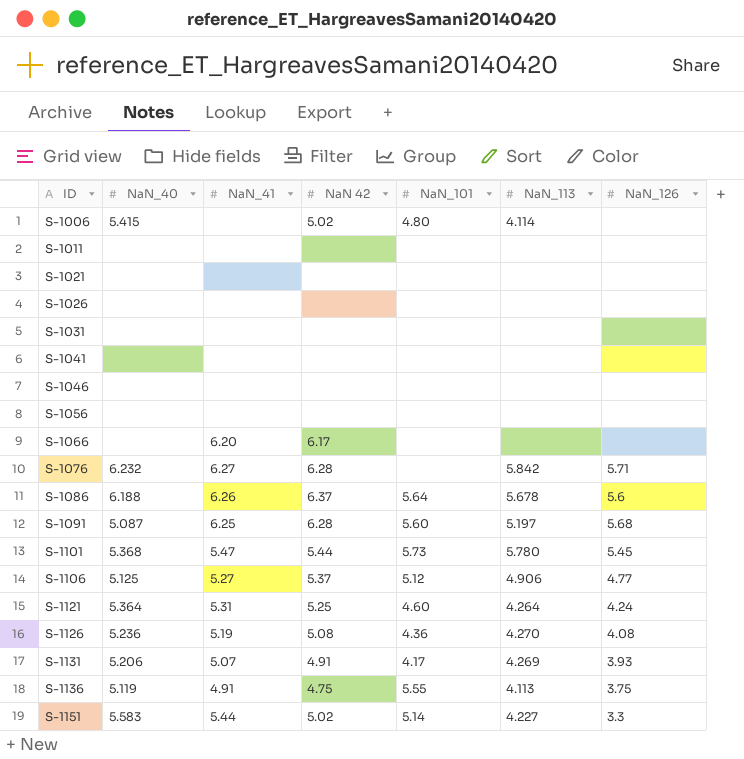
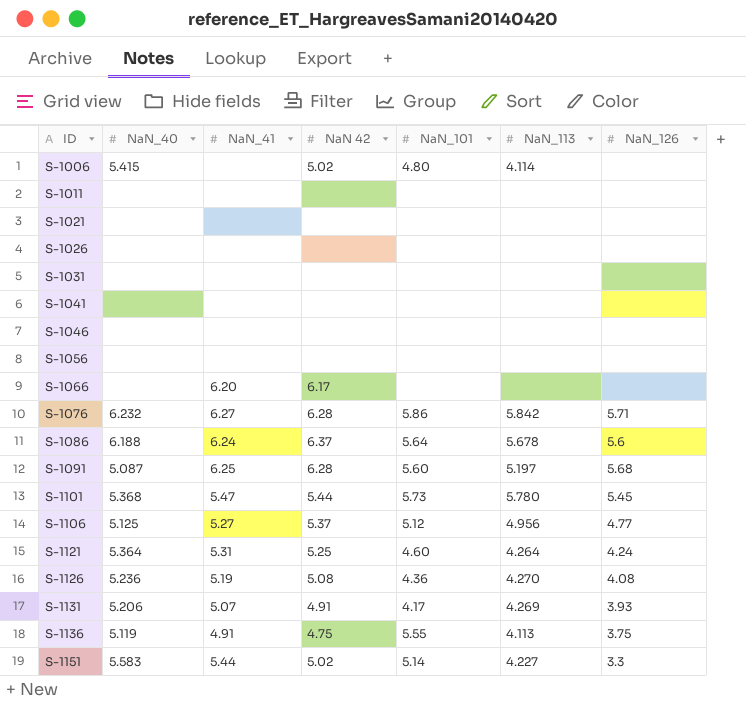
S-1076 | NaN_101: none -> 5.86
S-1086 | NaN_41: 6.26 -> 6.24
S-1106 | NaN_113: 4.906 -> 4.956

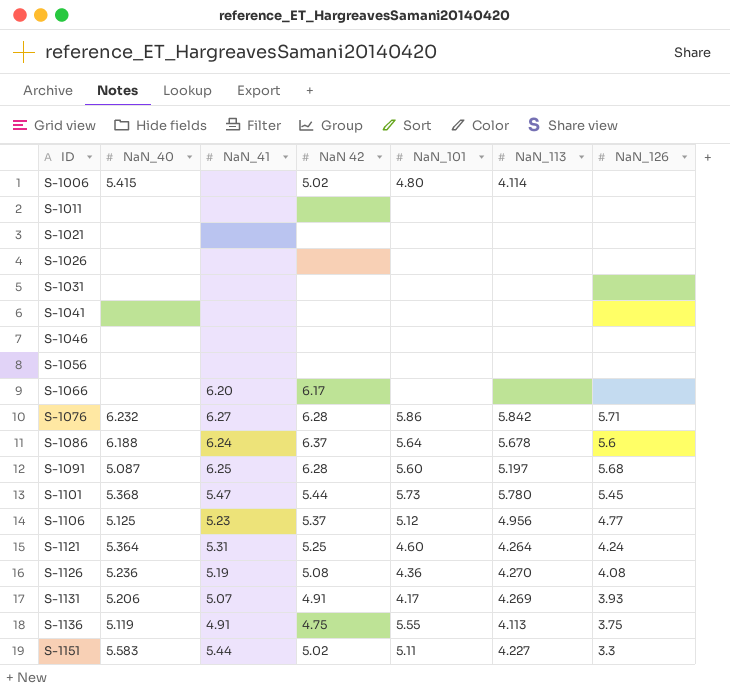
S-1106 | NaN_41: 5.27 -> 5.23
S-1151 | NaN_101: 5.14 -> 5.11

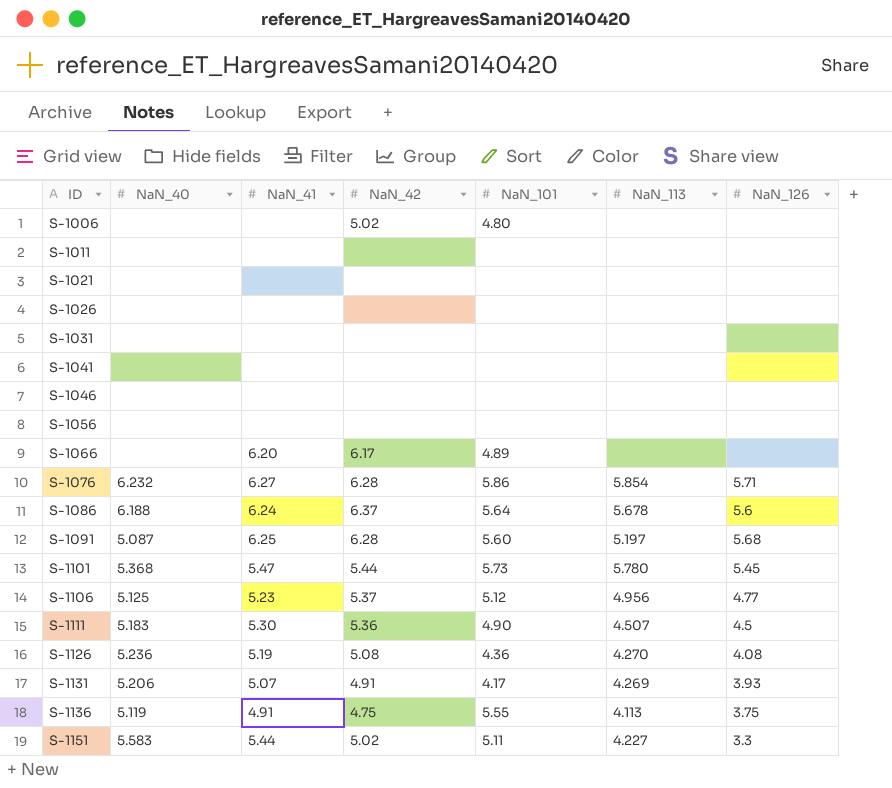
column name: NaN 42 -> NaN_42
row S-1121: 5.364 | 5.31 | 5.25 | 4.60 | 4.264 | 4.24 -> none
S-1006 | NaN_40: 5.415 -> none
S-1006 | NaN_113: 4.114 -> none
S-1066 | NaN_101: none -> 4.89
S-1076 | NaN_113: 5.842 -> 5.854
row S-1111: none -> 5.183 | 5.30 | 5.36 | 4.90 | 4.507 | 4.5

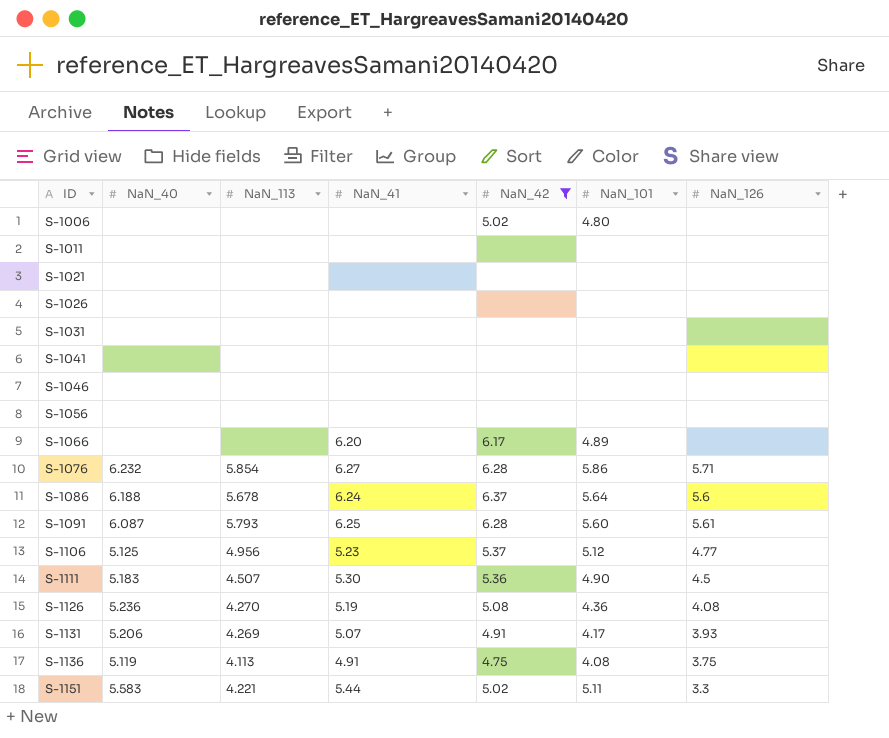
filter: none -> NaN_42 != 5.44
column NaN_113 | position: 6 -> 3
S-1091 | NaN_40: 5.087 -> 6.087
S-1091 | NaN_113: 5.197 -> 5.793
S-1091 | NaN_126: 5.68 -> 5.61
S-1136 | NaN_101: 5.55 -> 4.08
S-1151 | NaN_113: 4.227 -> 4.221

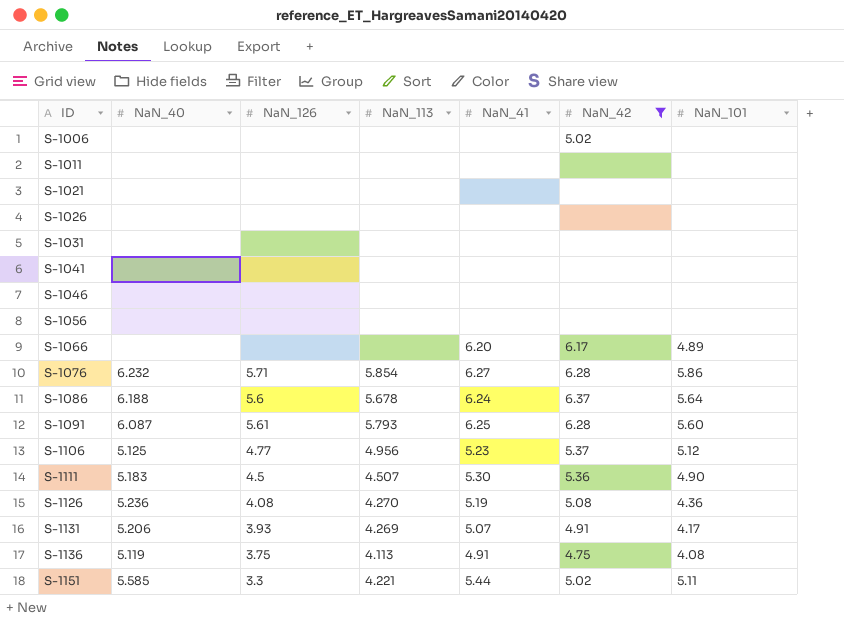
column NaN_126 | position: 7 -> 3
S-1006 | NaN_101: 4.80 -> none
S-1151 | NaN_40: 5.583 -> 5.585

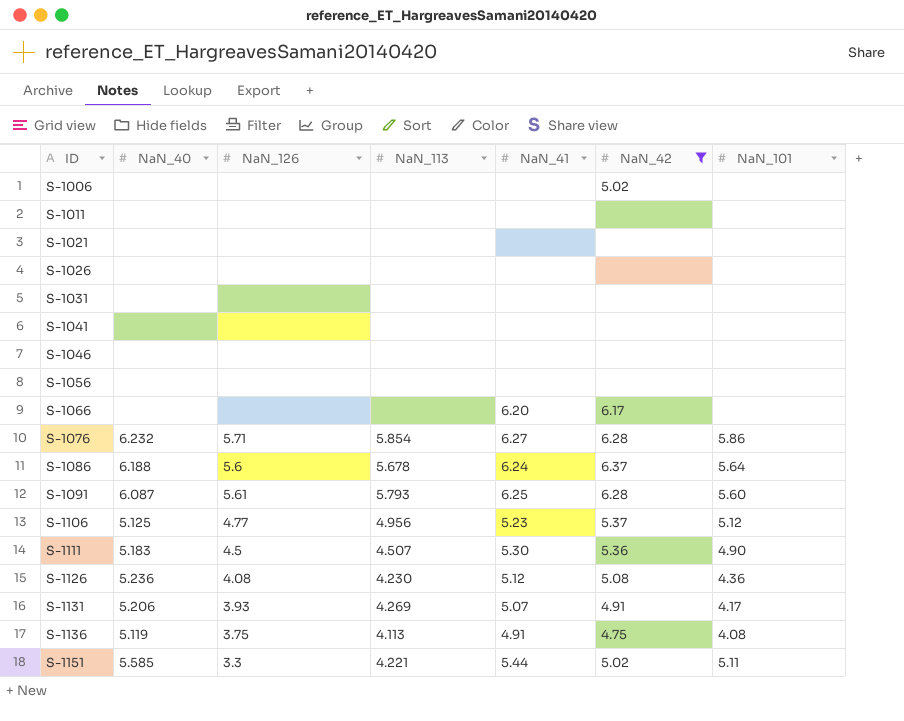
S-1066 | NaN_101: 4.89 -> none
S-1126 | NaN_113: 4.270 -> 4.230
S-1126 | NaN_41: 5.19 -> 5.12

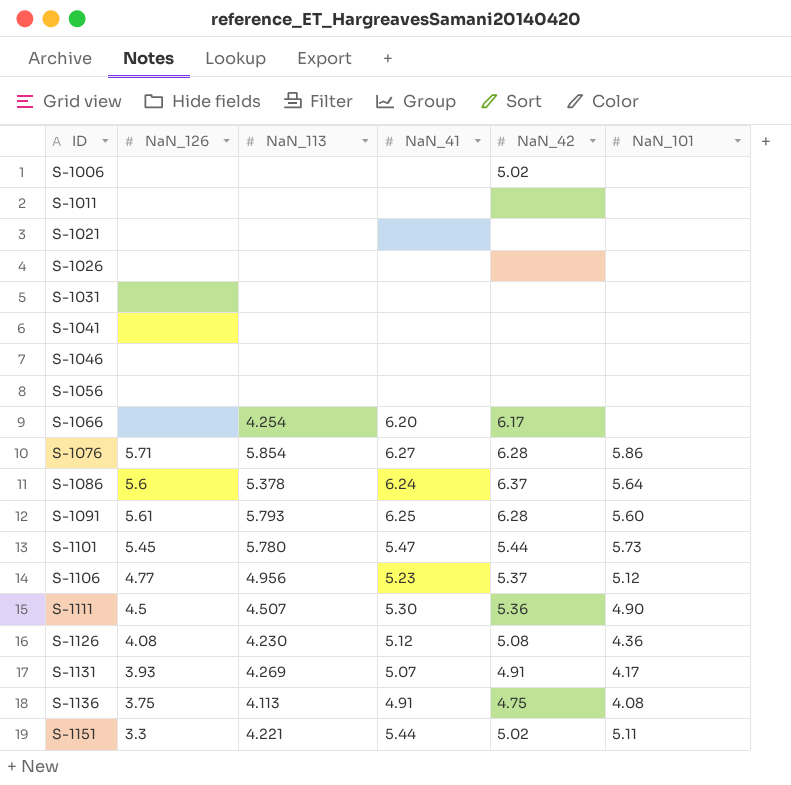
filter: NaN_42 != 5.44 -> none
column NaN_40 | position: 2 -> none
S-1066 | NaN_113: none -> 4.254
S-1086 | NaN_113: 5.678 -> 5.378

